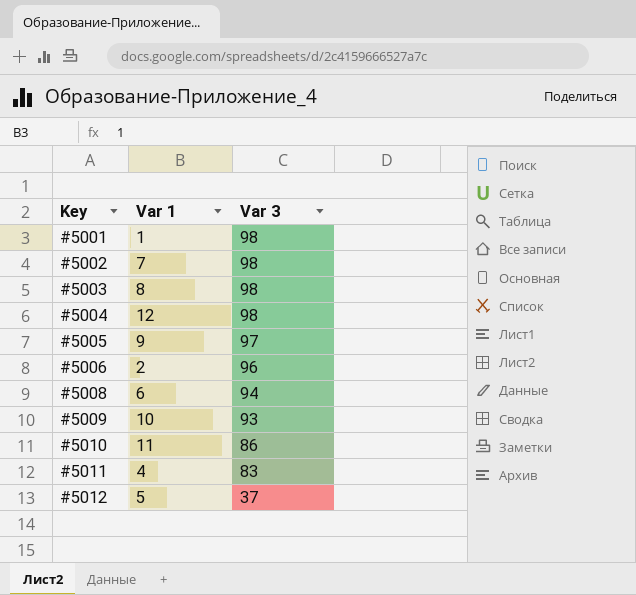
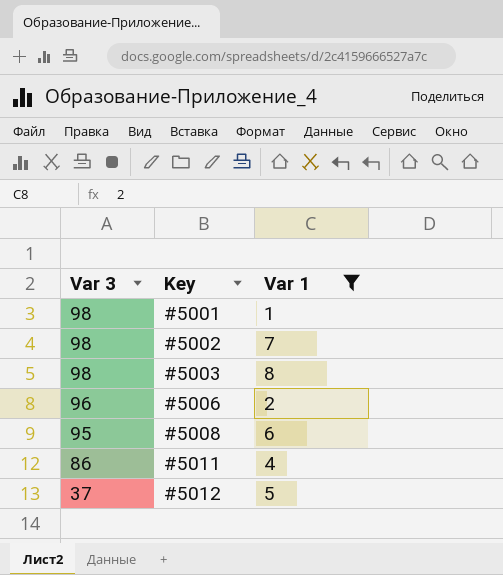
filter: none -> Var 1 <= 8
column Var 3 | position: 3 -> 1
#5008 | Var 3: 94 -> 95
#5011 | Var 3: 83 -> 86

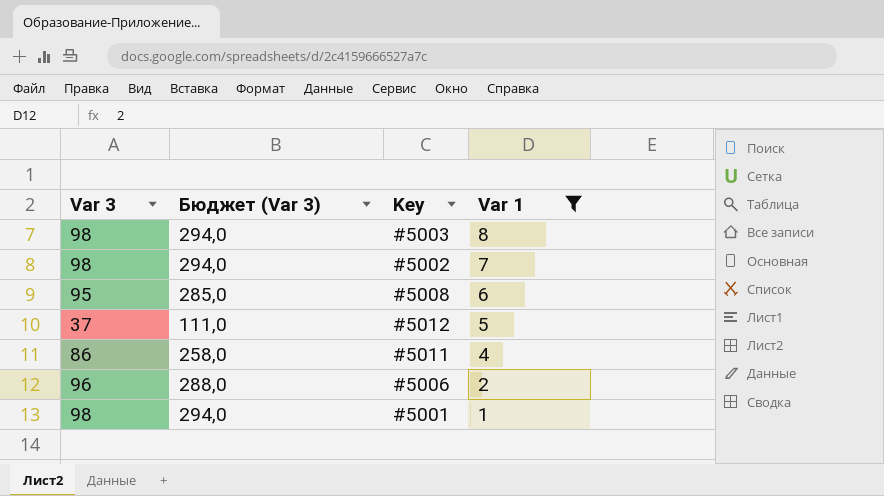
row order: Var 3 descending -> Var 1 descending
column Бюджет (Var 3) | formula: none -> [Var 3] * 3

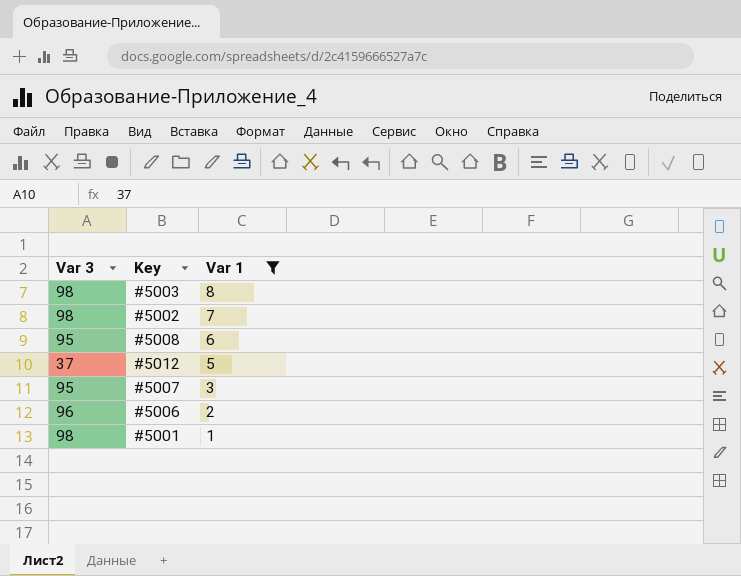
column Бюджет (Var 3) | formula: [Var 3] * 3 -> none
row #5011: 86 | 258,0 | 4 -> none
row #5007: none -> 95 | 3

